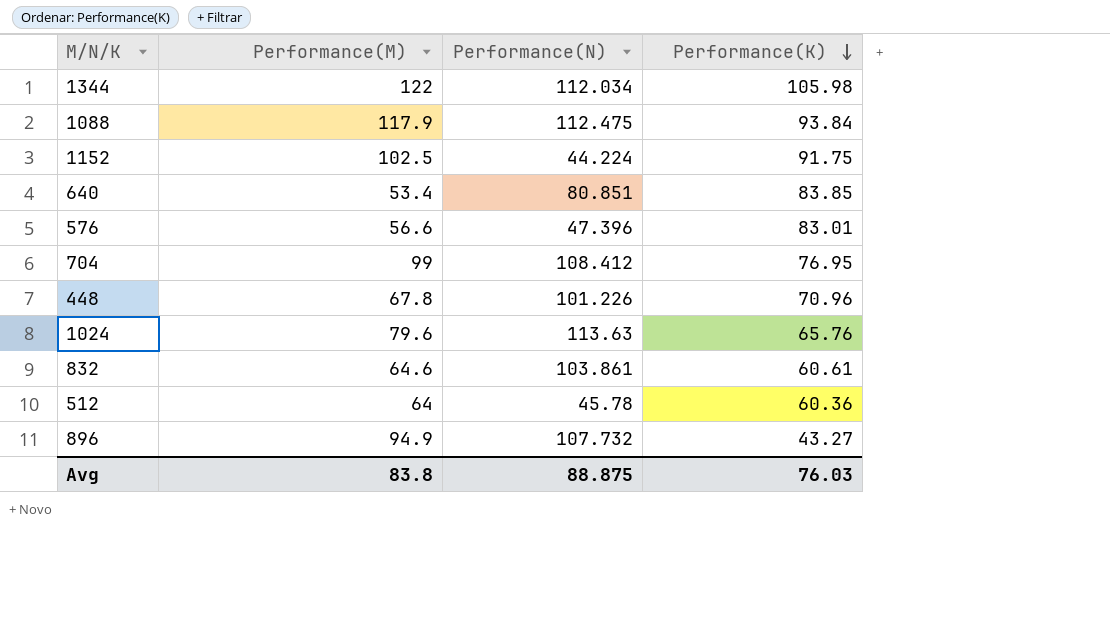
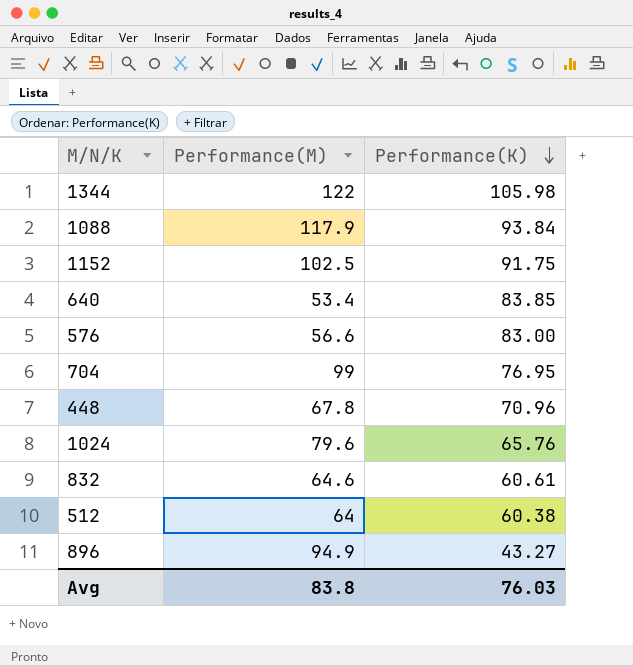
column Performance(N) | position: 3 -> none
576 | Performance(K): 83.01 -> 83.00
512 | Performance(K): 60.36 -> 60.38

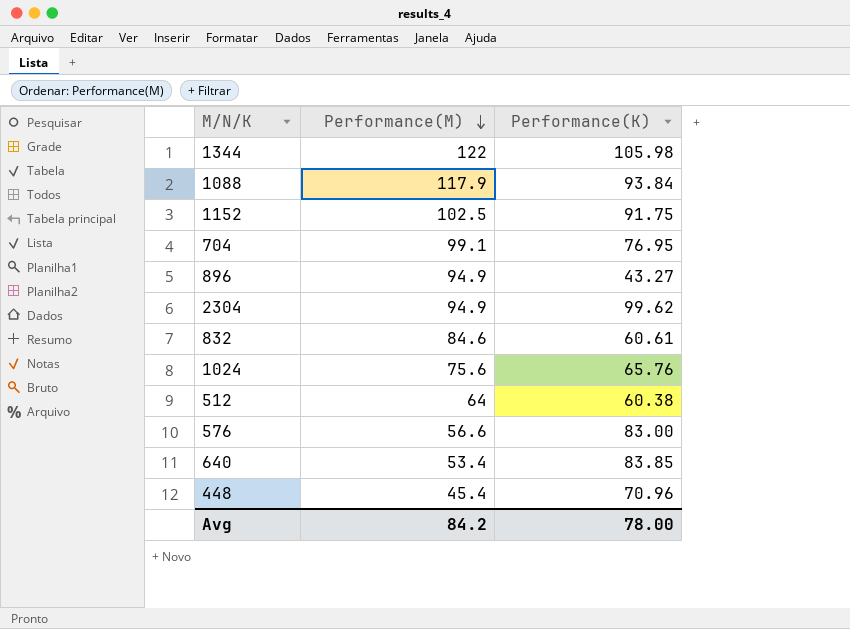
row order: Performance(K) descending -> Performance(M) descending
704 | Performance(M): 99 -> 99.1
row 2304: none -> 94.9 | 99.62
832 | Performance(M): 64.6 -> 84.6
1024 | Performance(M): 79.6 -> 75.6
448 | Performance(M): 67.8 -> 45.4
Avg | Performance(M): 83.8 -> 84.2
Avg | Performance(K): 76.03 -> 78.00

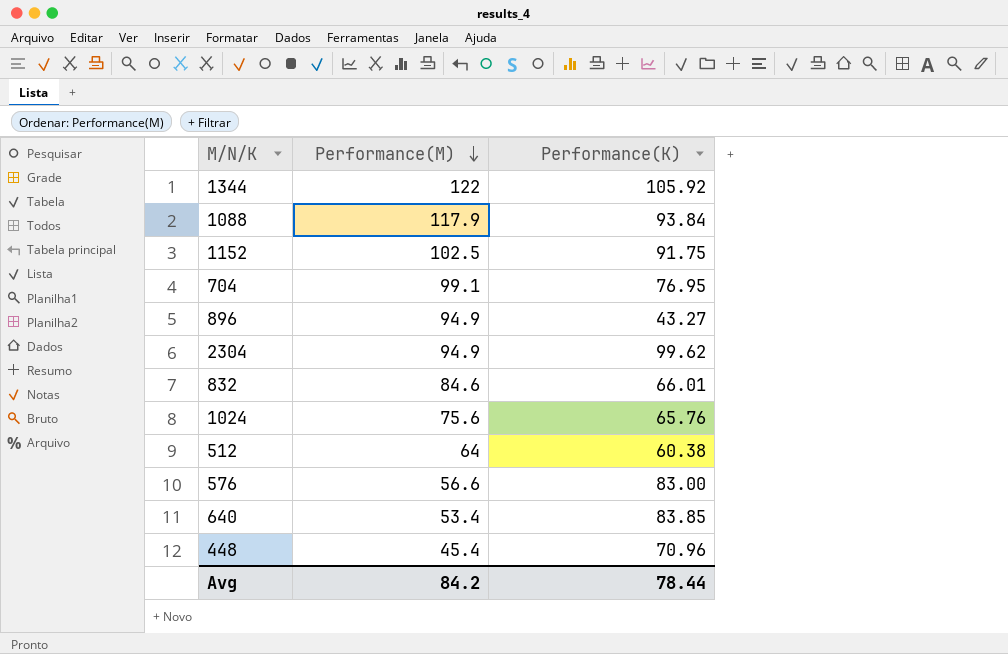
1344 | Performance(K): 105.98 -> 105.92
832 | Performance(K): 60.61 -> 66.01
Avg | Performance(K): 78.00 -> 78.44

